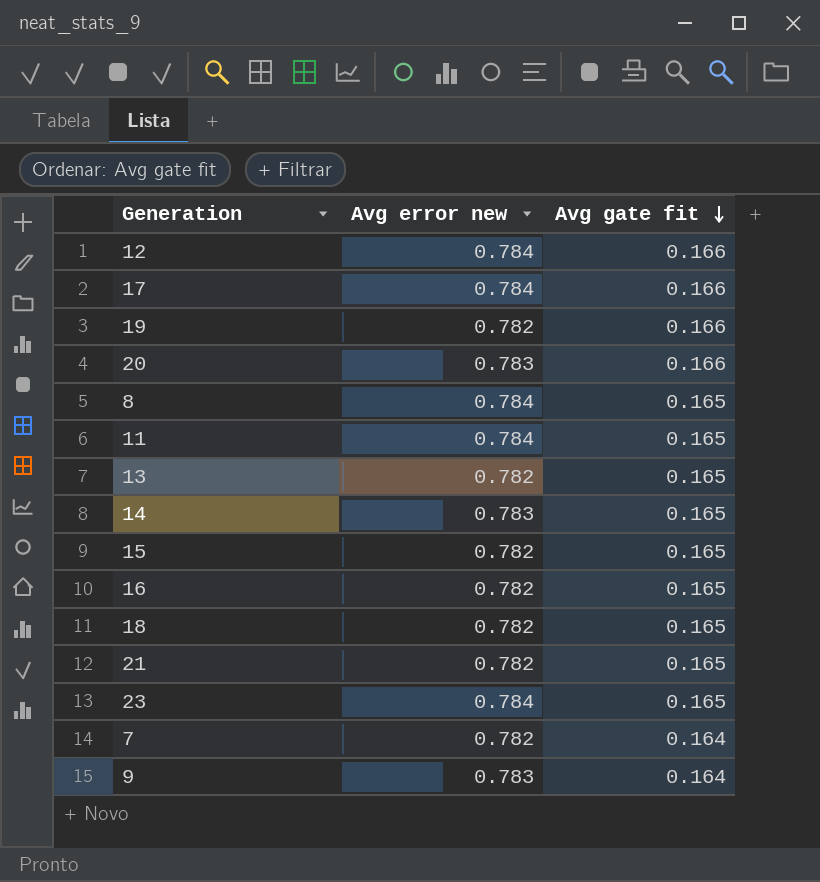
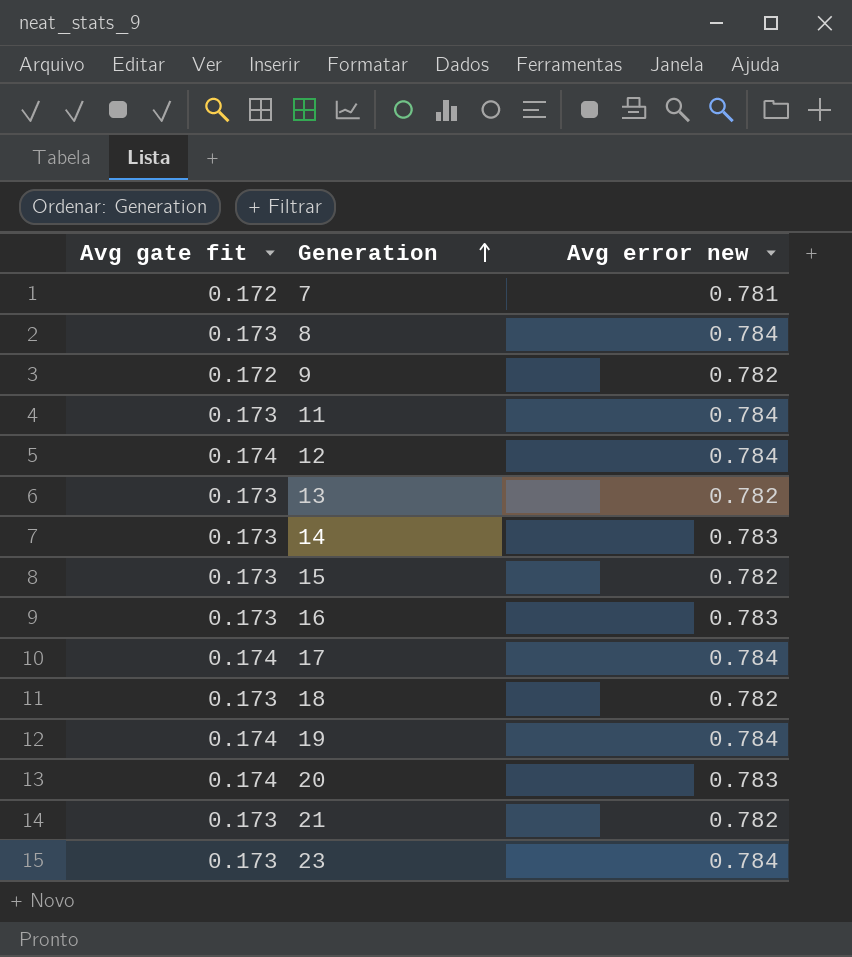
row order: Avg gate fit descending -> Generation ascending
column Avg gate fit | position: 3 -> 1
7 | Avg gate fit: 0.164 -> 0.172
7 | Avg error new: 0.782 -> 0.781
8 | Avg gate fit: 0.165 -> 0.173
9 | Avg gate fit: 0.164 -> 0.172
9 | Avg error new: 0.783 -> 0.782
11 | Avg gate fit: 0.165 -> 0.173
12 | Avg gate fit: 0.166 -> 0.174
13 | Avg gate fit: 0.165 -> 0.173
14 | Avg gate fit: 0.165 -> 0.173
15 | Avg gate fit: 0.165 -> 0.173
16 | Avg gate fit: 0.165 -> 0.173
16 | Avg error new: 0.782 -> 0.783
17 | Avg gate fit: 0.166 -> 0.174
18 | Avg gate fit: 0.165 -> 0.173
19 | Avg gate fit: 0.166 -> 0.174
19 | Avg error new: 0.782 -> 0.784
20 | Avg gate fit: 0.166 -> 0.174
21 | Avg gate fit: 0.165 -> 0.173
23 | Avg gate fit: 0.165 -> 0.173

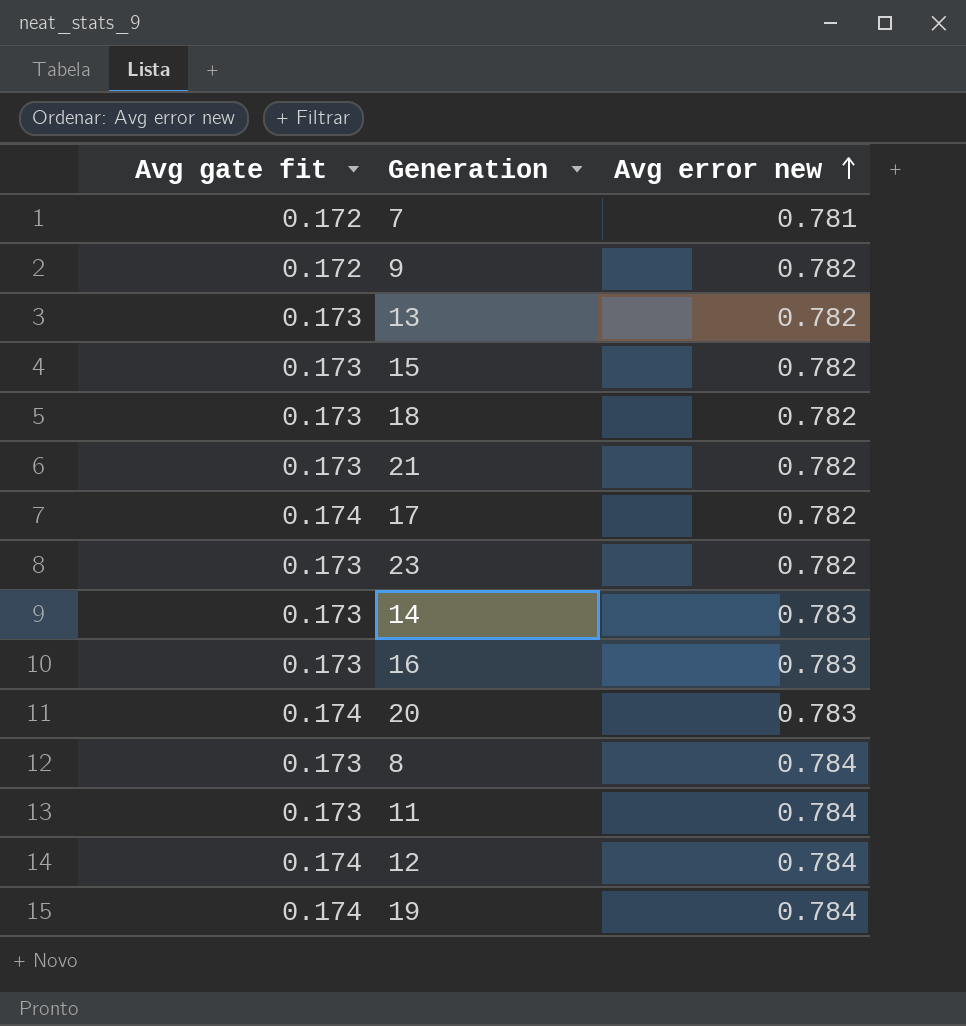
row order: Generation ascending -> Avg error new ascending
17 | Avg error new: 0.784 -> 0.782
23 | Avg error new: 0.784 -> 0.782

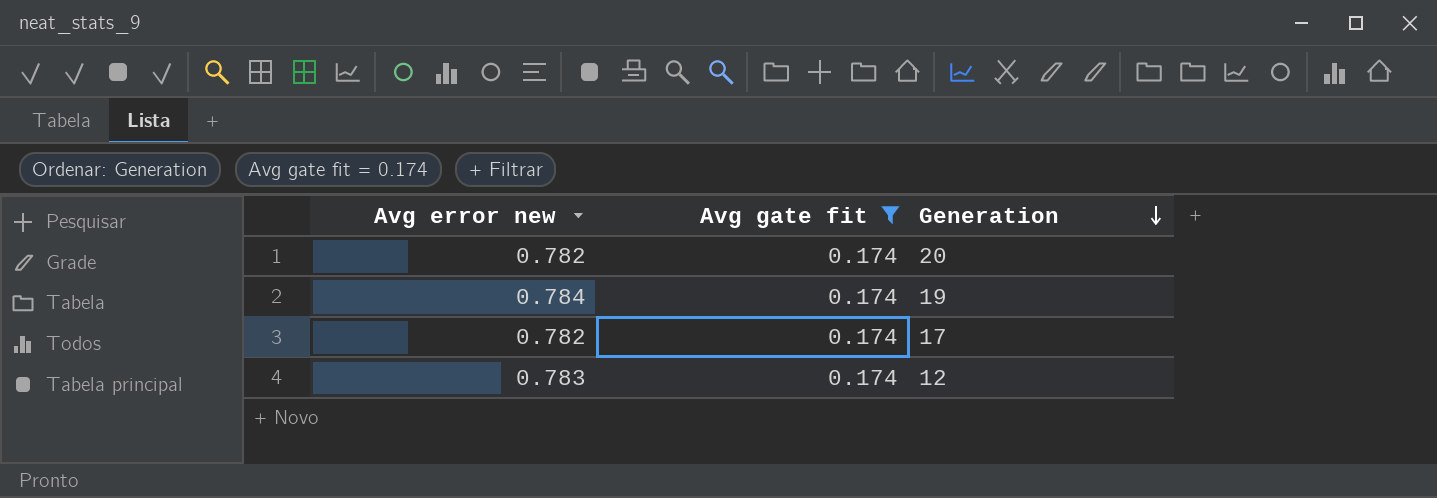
filter: none -> Avg gate fit = 0.174
row order: Avg error new ascending -> Generation descending
column Avg error new | position: 3 -> 1
20 | Avg error new: 0.783 -> 0.782
12 | Avg error new: 0.784 -> 0.783

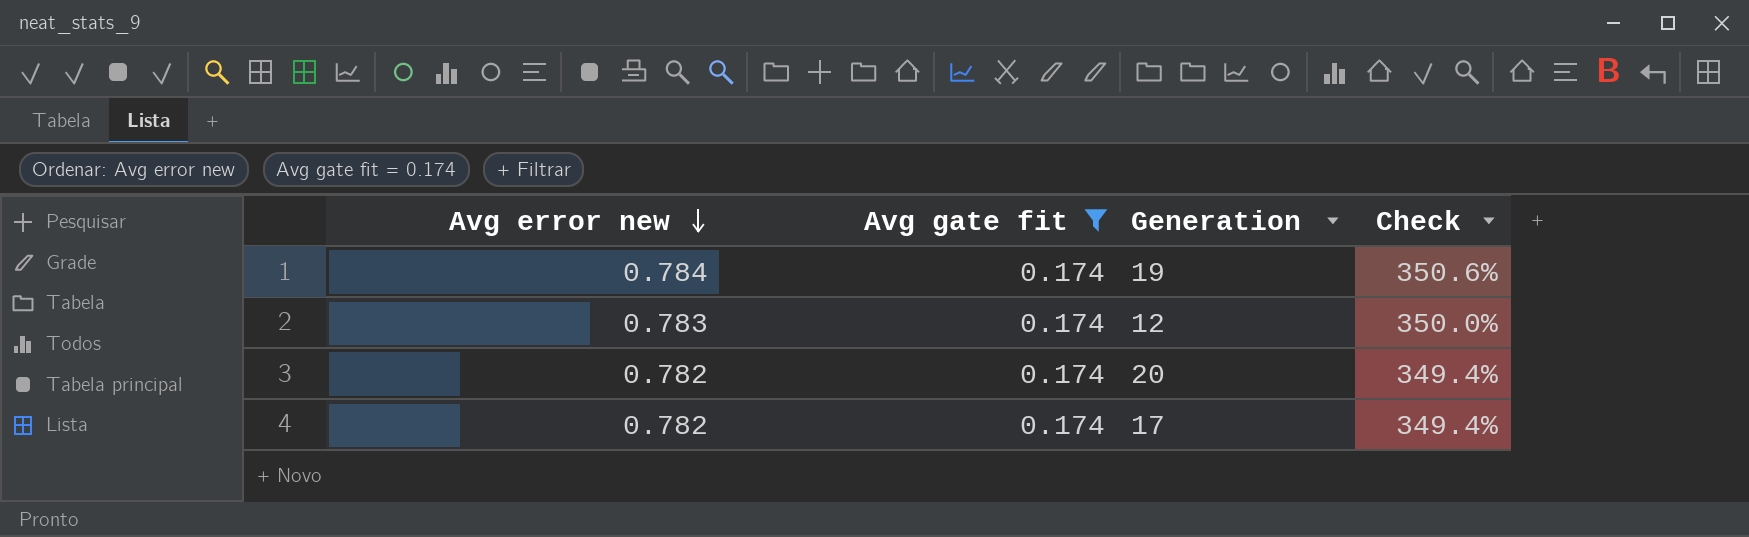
row order: Generation descending -> Avg error new descending
column Check | formula: none -> ([Avg error new] - [Avg gate fit]) / [Avg gate fit]

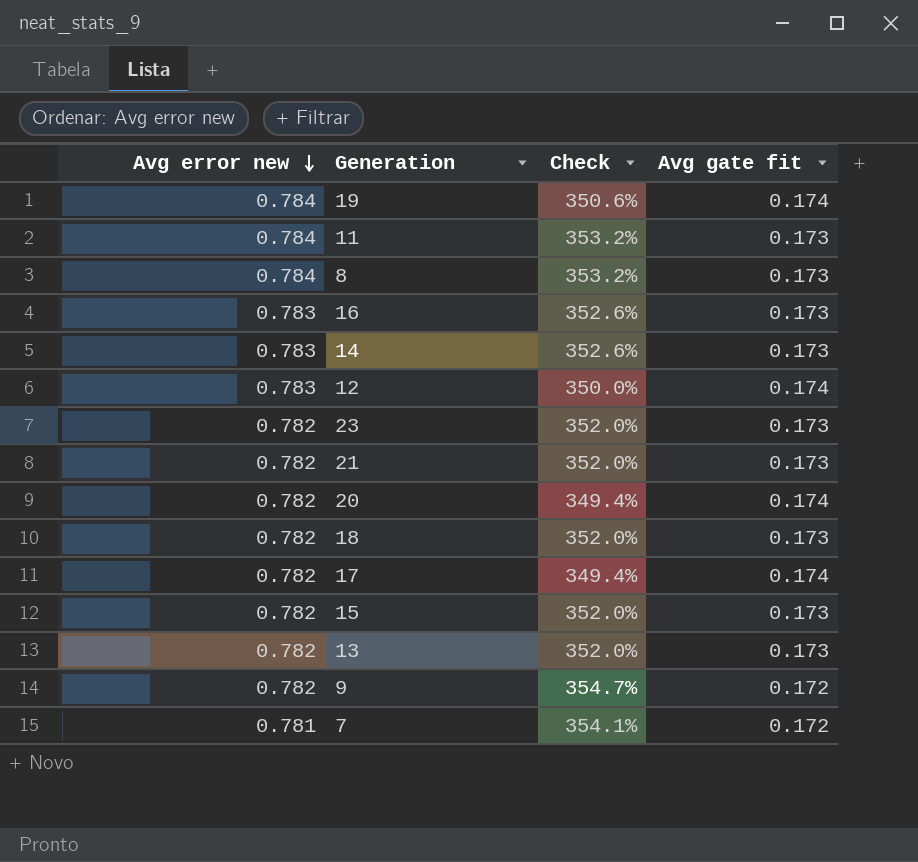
filter: Avg gate fit = 0.174 -> none
column Avg gate fit | position: 2 -> 4

